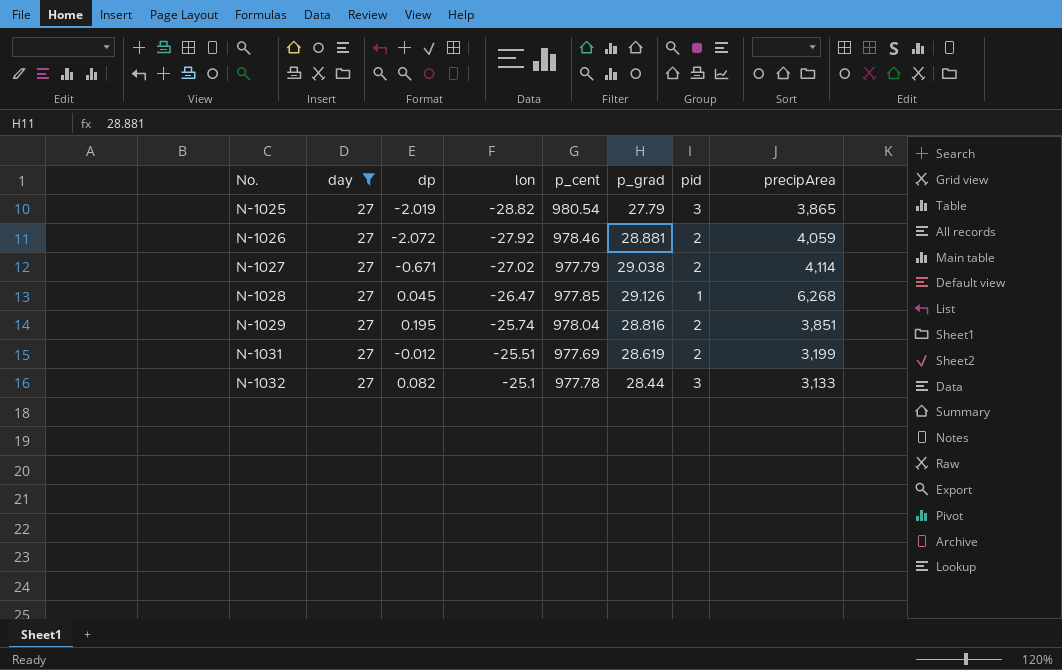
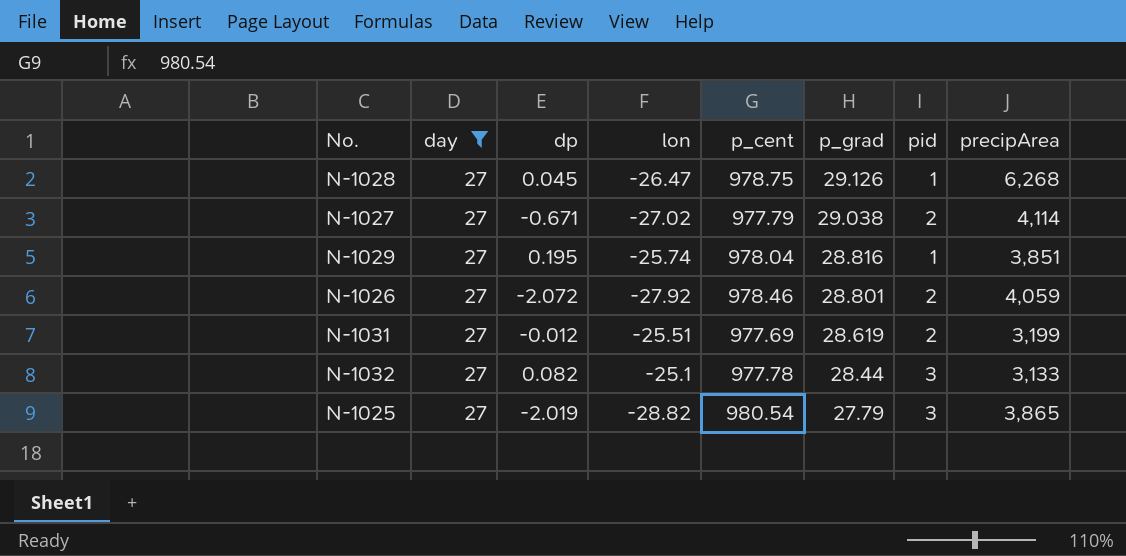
row order: No. ascending -> p_grad descending
N-1028 | p_cent: 977.85 -> 978.75
N-1029 | pid: 2 -> 1
N-1026 | p_grad: 28.881 -> 28.801

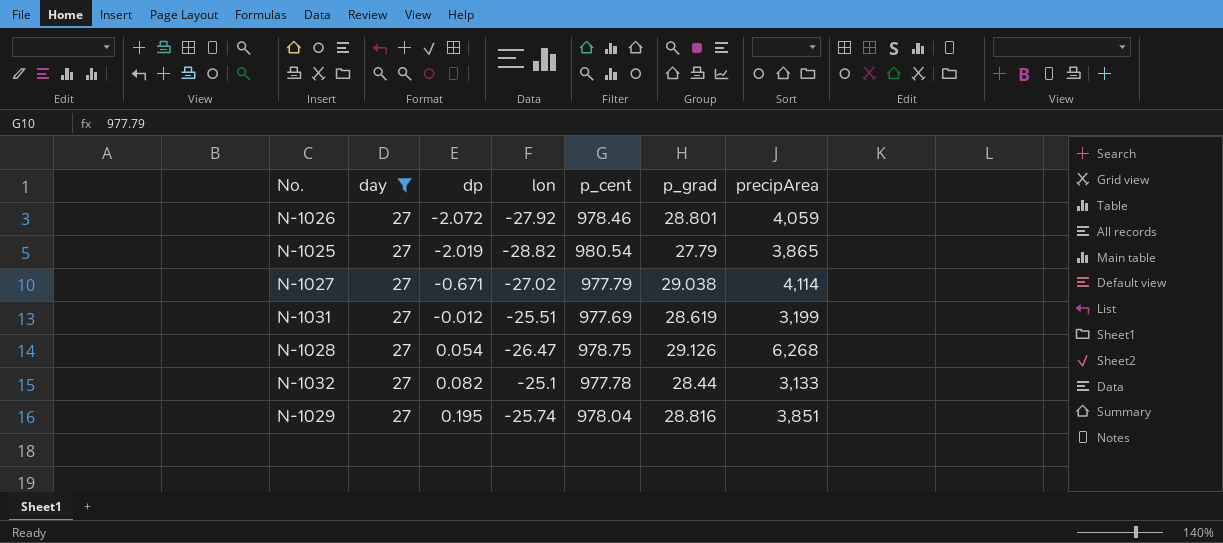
row order: p_grad descending -> dp ascending
column pid | position: 7 -> none
N-1028 | dp: 0.045 -> 0.054

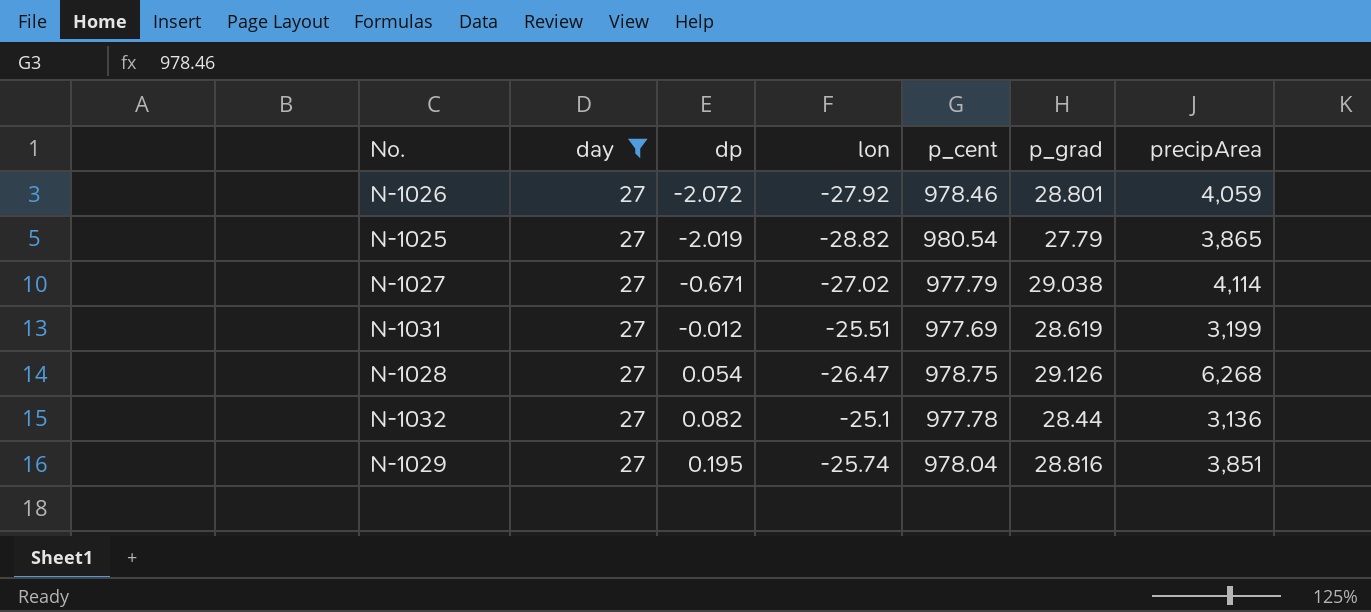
N-1032 | precipArea: 3,133 -> 3,136

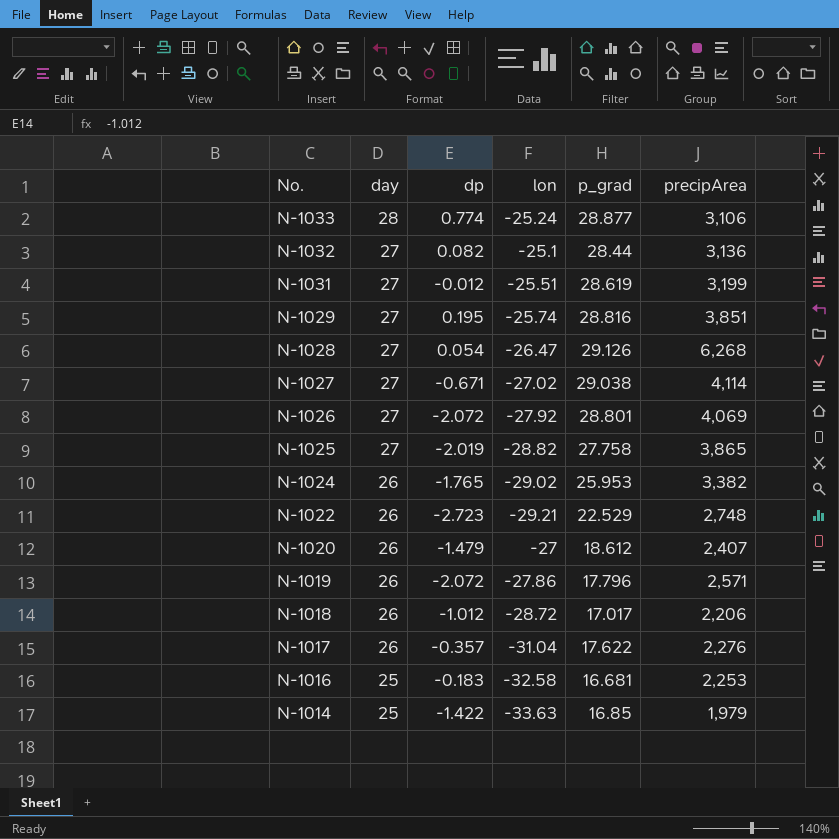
filter: day = 27 -> none
row order: dp ascending -> No. descending
column p_cent | position: 5 -> none
N-1026 | precipArea: 4,059 -> 4,069
N-1025 | p_grad: 27.79 -> 27.758

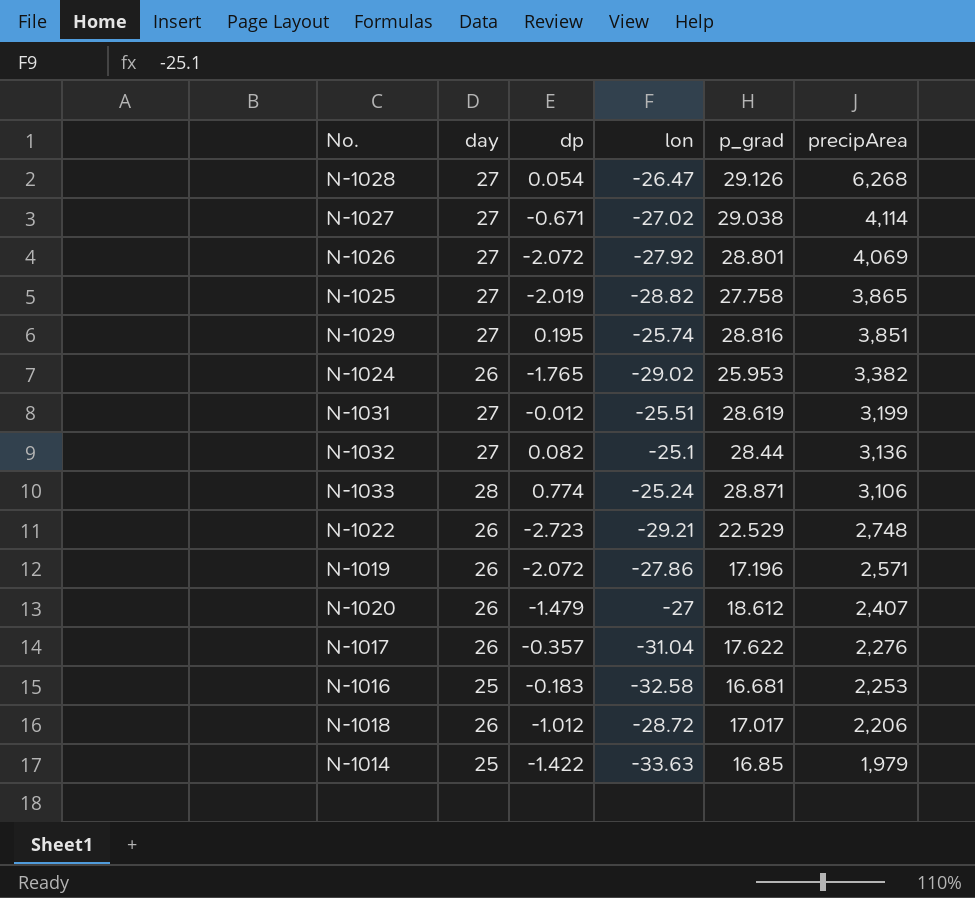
row order: No. descending -> precipArea descending
N-1033 | p_grad: 28.877 -> 28.871
N-1019 | p_grad: 17.796 -> 17.196

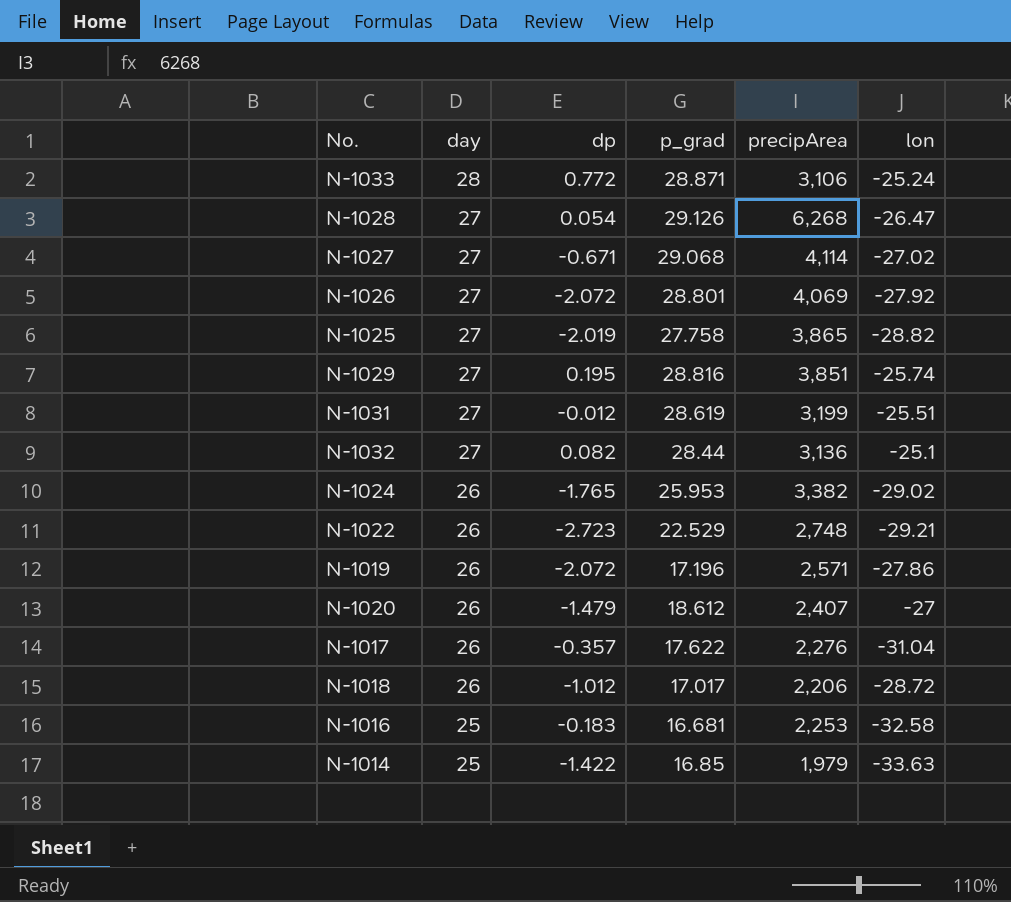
row order: precipArea descending -> day descending
column lon | position: 4 -> 6
N-1033 | dp: 0.774 -> 0.772
N-1027 | p_grad: 29.038 -> 29.068

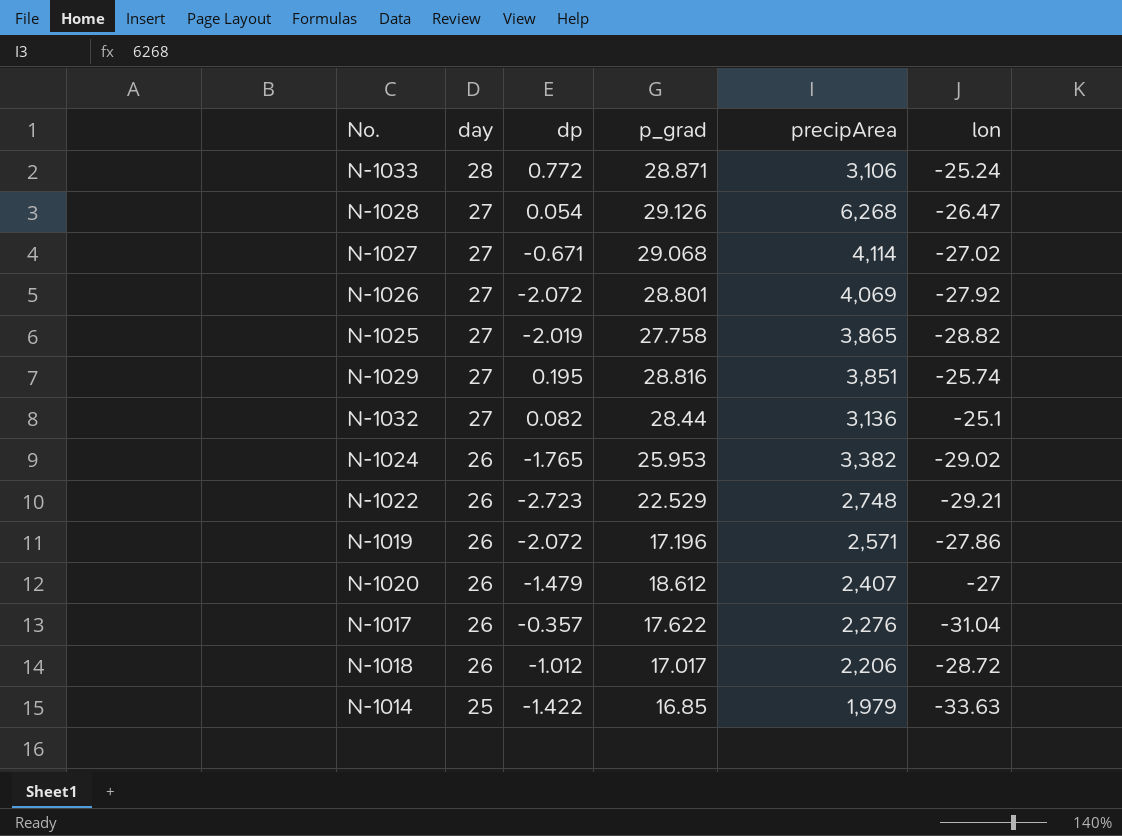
row N-1031: 27 | -0.012 | 28.619 | 3,199 | -25.51 -> none
row N-1016: 25 | -0.183 | 16.681 | 2,253 | -32.58 -> none

